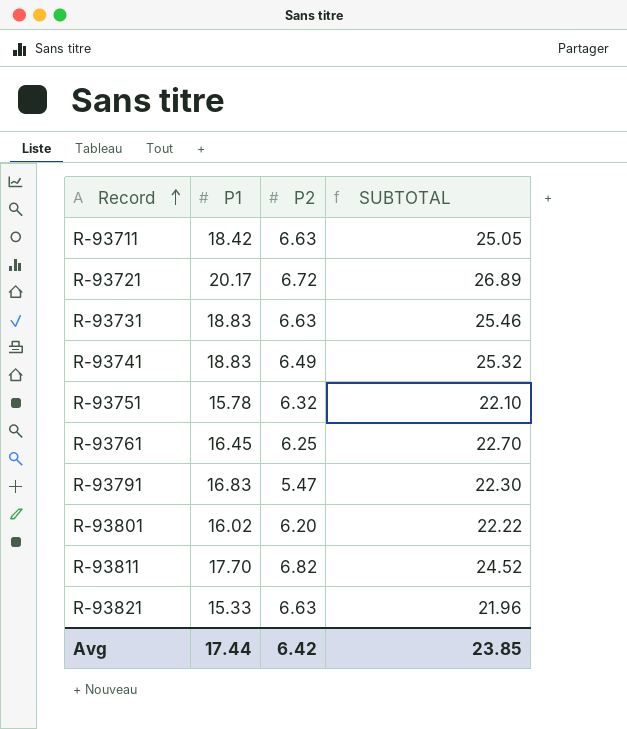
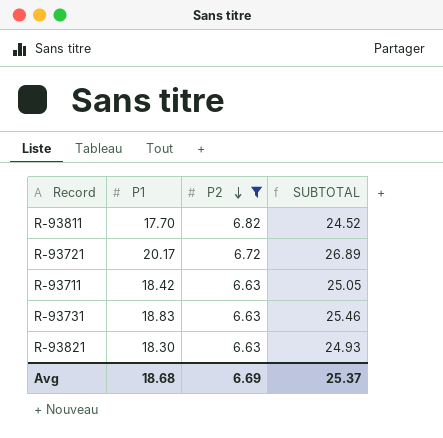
filter: none -> P2 >= 6.63
row order: Record ascending -> P2 descending
R-93821 | P1: 15.33 -> 18.30
R-93821 | SUBTOTAL: 21.96 -> 24.93
Avg | P1: 17.44 -> 18.68
Avg | P2: 6.42 -> 6.69
Avg | SUBTOTAL: 23.85 -> 25.37

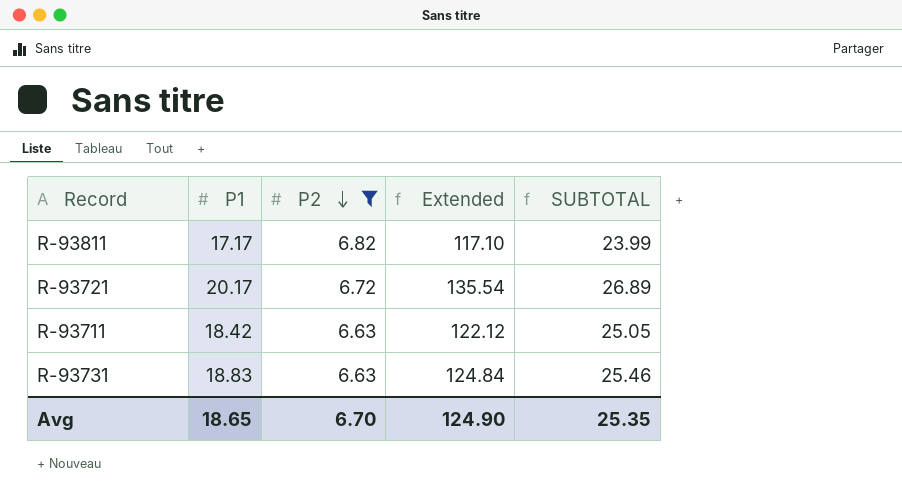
column Extended | formula: none -> [P1] * [P2]
row R-93821: 18.30 | 6.63 | 24.93 -> none
R-93811 | P1: 17.70 -> 17.17
R-93811 | SUBTOTAL: 24.52 -> 23.99
Avg | P1: 18.68 -> 18.65
Avg | P2: 6.69 -> 6.70
Avg | SUBTOTAL: 25.37 -> 25.35

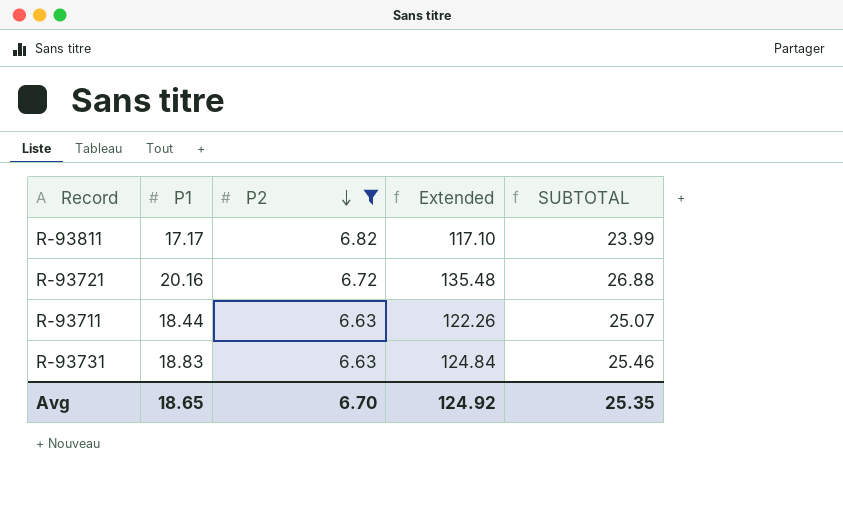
R-93721 | P1: 20.17 -> 20.16
R-93721 | Extended: 135.54 -> 135.48
R-93721 | SUBTOTAL: 26.89 -> 26.88
R-93711 | P1: 18.42 -> 18.44
R-93711 | Extended: 122.12 -> 122.26
R-93711 | SUBTOTAL: 25.05 -> 25.07
Avg | Extended: 124.90 -> 124.92

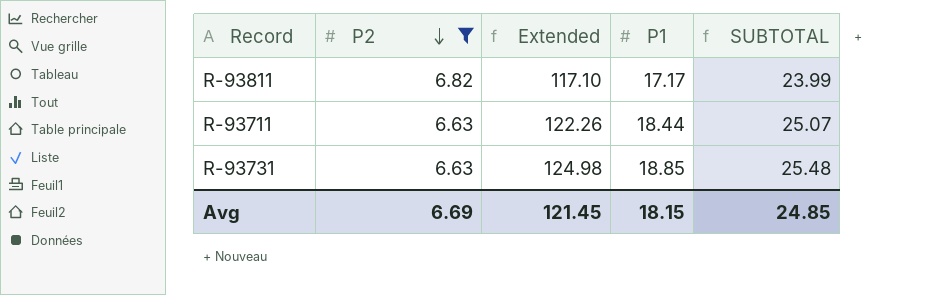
column P1 | position: 2 -> 4
row R-93721: 20.16 | 6.72 | 135.48 | 26.88 -> none
R-93731 | Extended: 124.84 -> 124.98
R-93731 | P1: 18.83 -> 18.85
R-93731 | SUBTOTAL: 25.46 -> 25.48
Avg | P2: 6.70 -> 6.69
Avg | Extended: 124.92 -> 121.45
Avg | P1: 18.65 -> 18.15
Avg | SUBTOTAL: 25.35 -> 24.85

